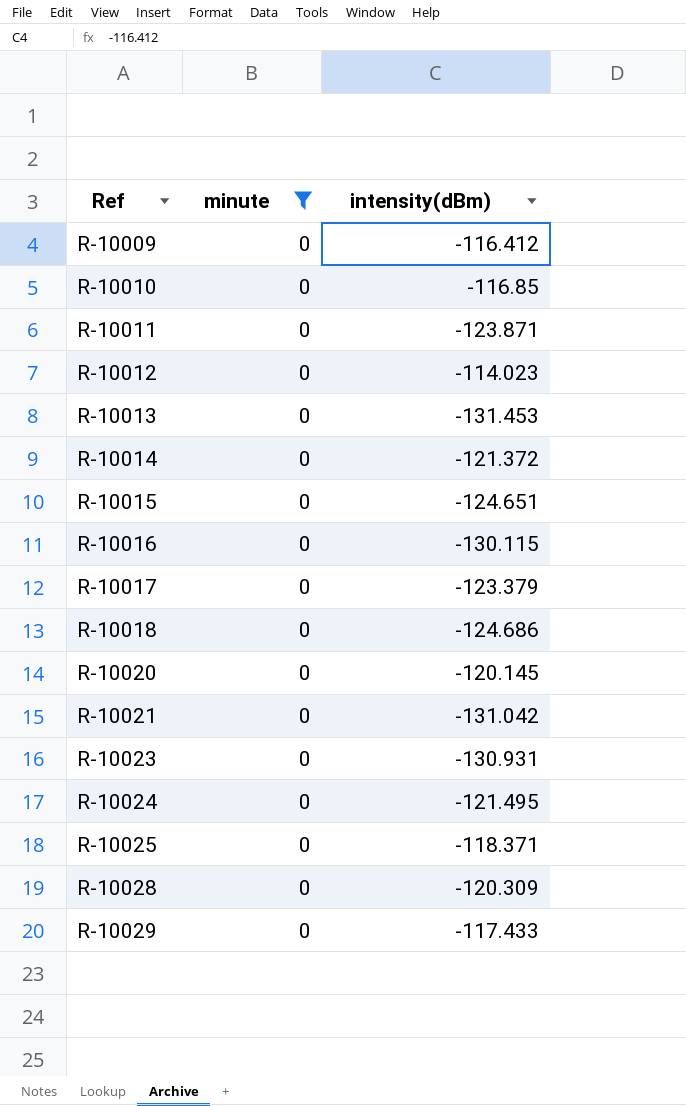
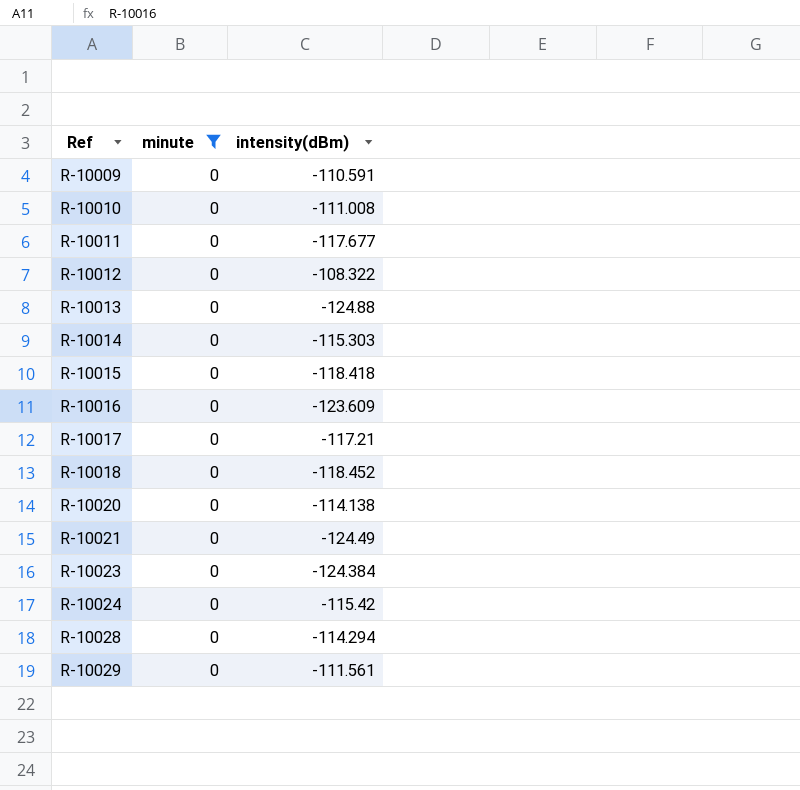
row R-10025: 0 | -118.371 -> none
R-10009 | intensity(dBm): -116.412 -> -110.591
R-10010 | intensity(dBm): -116.85 -> -111.008
R-10011 | intensity(dBm): -123.871 -> -117.677
R-10012 | intensity(dBm): -114.023 -> -108.322
R-10013 | intensity(dBm): -131.453 -> -124.88
R-10014 | intensity(dBm): -121.372 -> -115.303
R-10015 | intensity(dBm): -124.651 -> -118.418
R-10016 | intensity(dBm): -130.115 -> -123.609
R-10017 | intensity(dBm): -123.379 -> -117.21
R-10018 | intensity(dBm): -124.686 -> -118.452
R-10020 | intensity(dBm): -120.145 -> -114.138
R-10021 | intensity(dBm): -131.042 -> -124.49
R-10023 | intensity(dBm): -130.931 -> -124.384
R-10024 | intensity(dBm): -121.495 -> -115.42
R-10028 | intensity(dBm): -120.309 -> -114.294
R-10029 | intensity(dBm): -117.433 -> -111.561

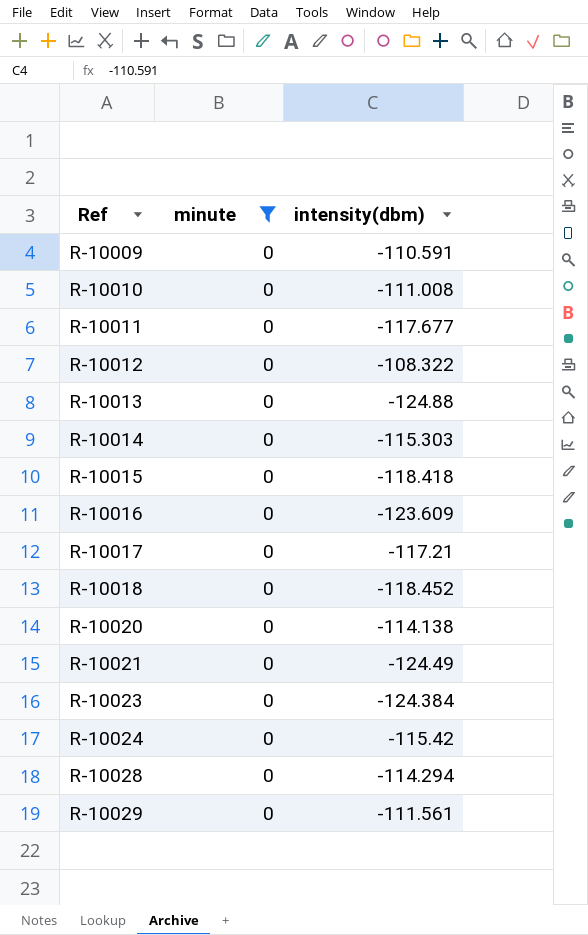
column name: intensity(dBm) -> intensity(dbm)

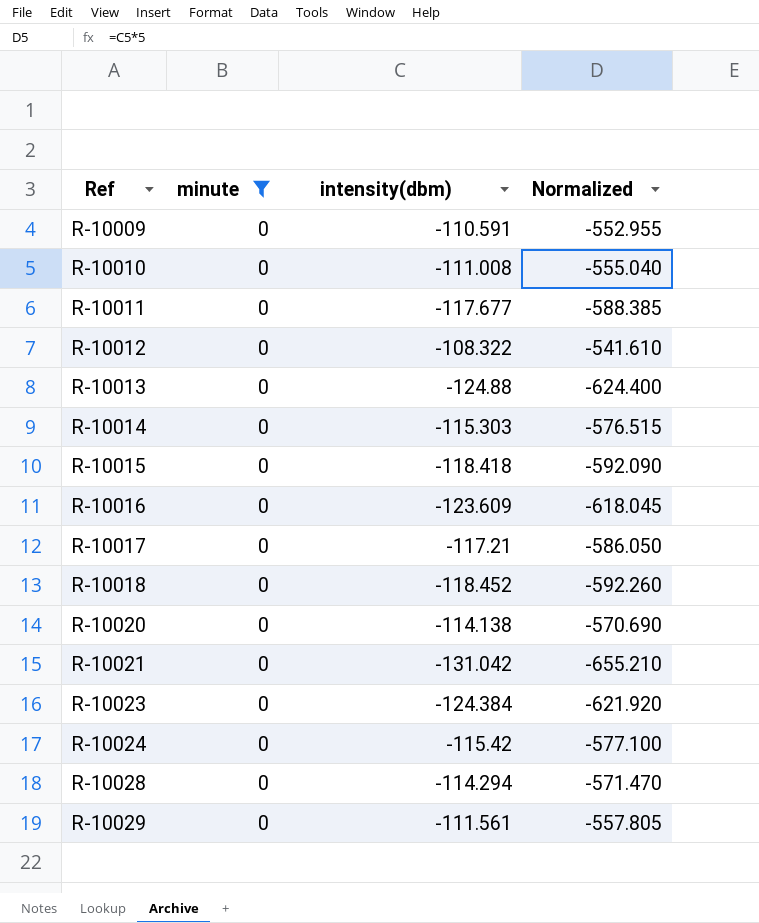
column Normalized | formula: none -> [intensity(dbm)] * 5
R-10021 | intensity(dbm): -124.49 -> -131.042

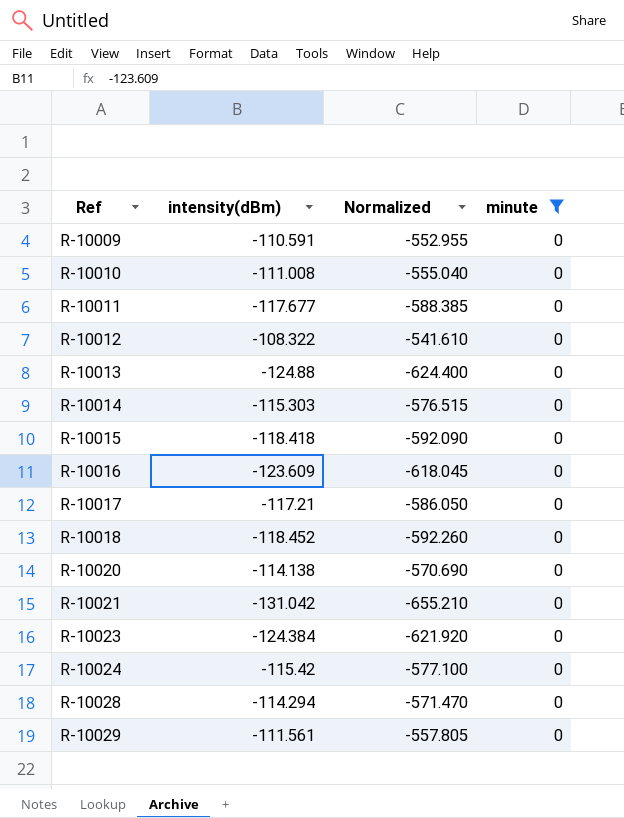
column name: intensity(dbm) -> intensity(dBm)
column minute | position: 2 -> 4

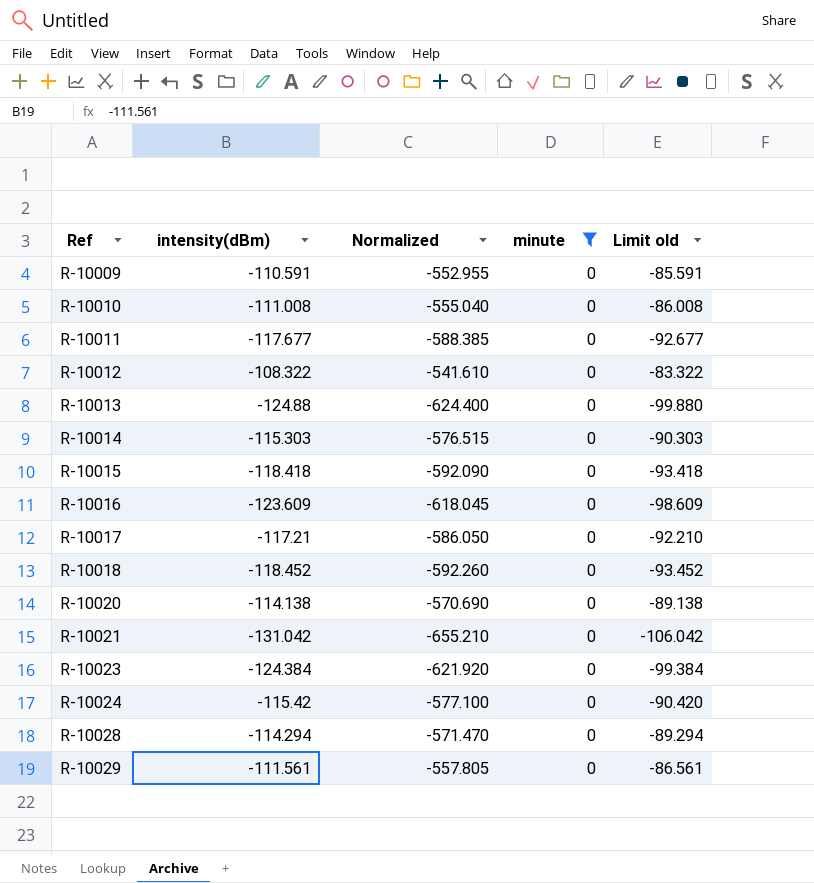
column Limit old | formula: none -> [intensity(dBm)] + 25

